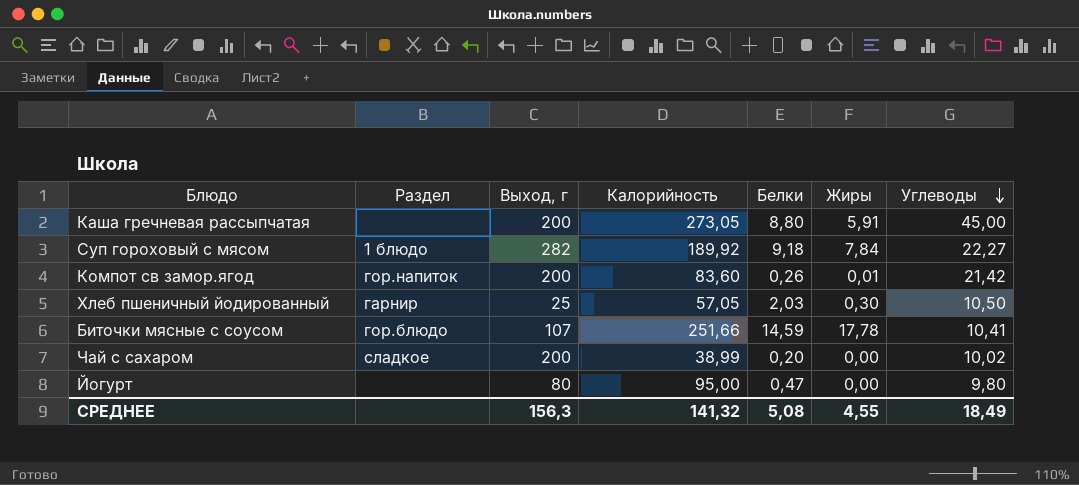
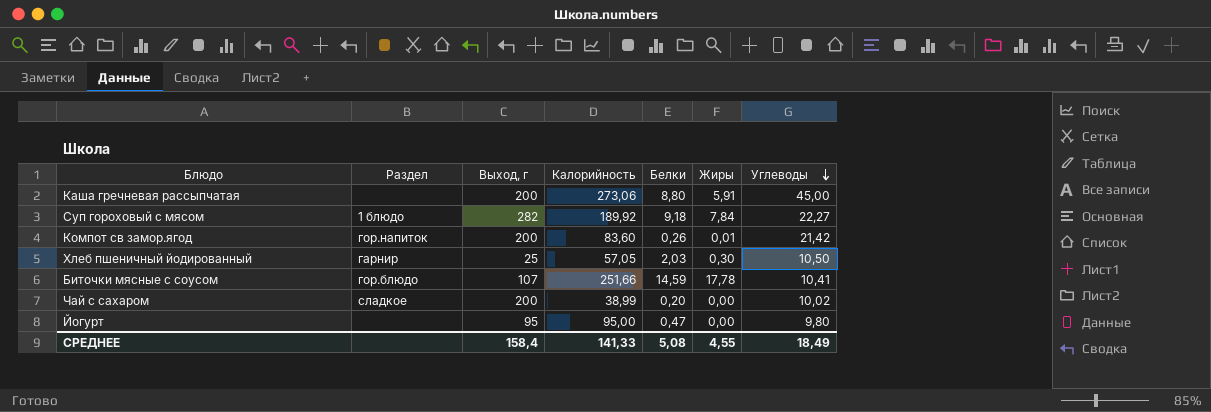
Каша гречневая рассыпчатая | Калорийность: 273,05 -> 273,06
Йогурт | Выход, г: 80 -> 95
СРЕДНЕЕ | Выход, г: 156,3 -> 158,4
СРЕДНЕЕ | Калорийность: 141,32 -> 141,33

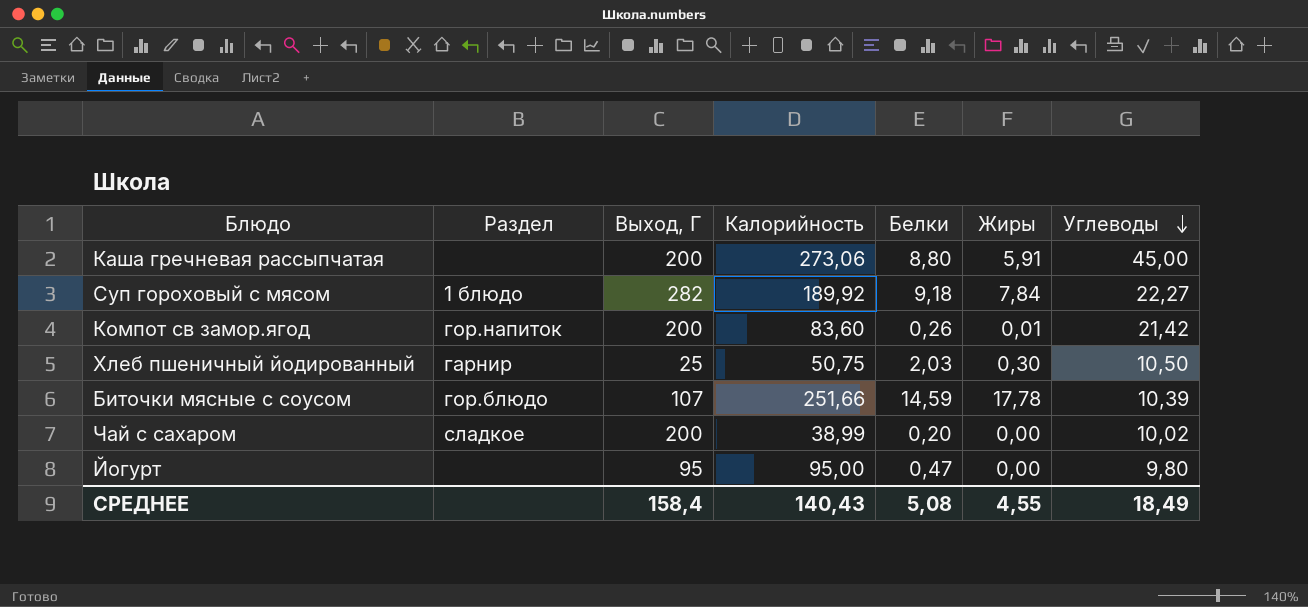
column name: Выход, г -> Выход, Г
Хлеб пшеничный йодированный | Калорийность: 57,05 -> 50,75
Биточки мясные с соусом | Углеводы: 10,41 -> 10,39
СРЕДНЕЕ | Калорийность: 141,33 -> 140,43

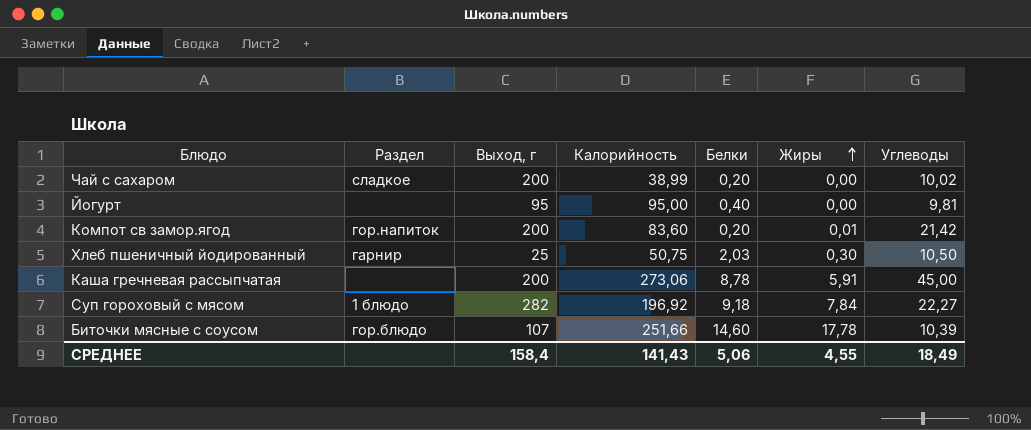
row order: Углеводы descending -> Жиры ascending
column name: Выход, Г -> Выход, г
Йогурт | Белки: 0,47 -> 0,40
Йогурт | Углеводы: 9,80 -> 9,81
Компот св замор.ягод | Белки: 0,26 -> 0,20
Каша гречневая рассыпчатая | Белки: 8,80 -> 8,78
Суп гороховый с мясом | Калорийность: 189,92 -> 196,92
Биточки мясные с соусом | Белки: 14,59 -> 14,60
СРЕДНЕЕ | Калорийность: 140,43 -> 141,43
СРЕДНЕЕ | Белки: 5,08 -> 5,06

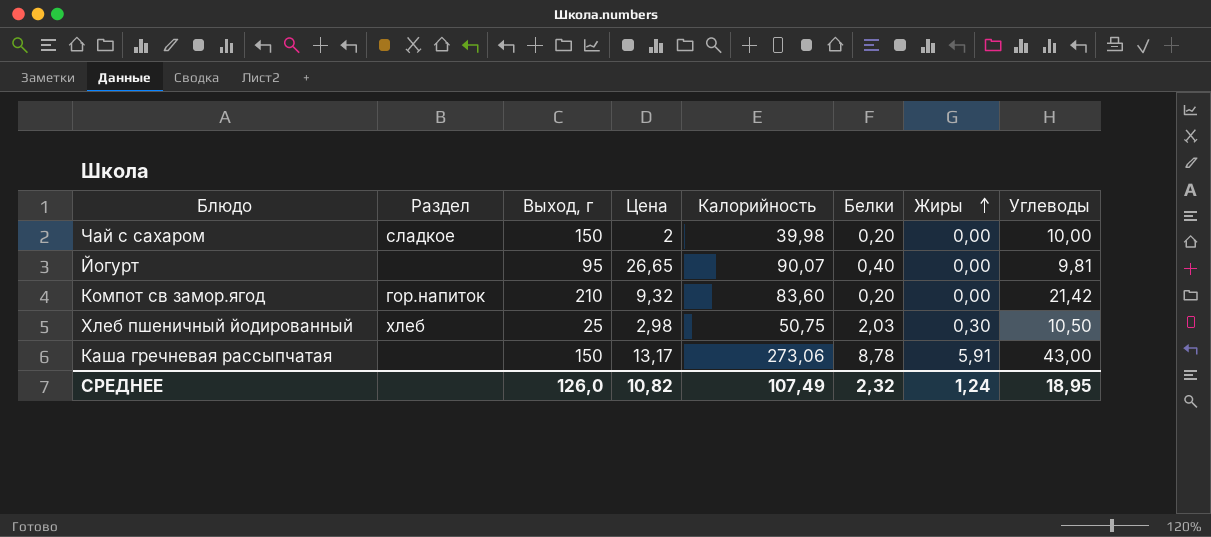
column Цена | position: none -> 4
row Суп гороховый с мясом: 1 блюдо | 282 | 196,92 | 9,18 | 7,84 | 22,27 -> none
row Биточки мясные с соусом: гор.блюдо | 107 | 251,66 | 14,60 | 17,78 | 10,39 -> none
Чай с сахаром | Выход, г: 200 -> 150
Чай с сахаром | Калорийность: 38,99 -> 39,98
Чай с сахаром | Углеводы: 10,02 -> 10,00
Йогурт | Калорийность: 95,00 -> 90,07
Компот св замор.ягод | Выход, г: 200 -> 210
Компот св замор.ягод | Жиры: 0,01 -> 0,00
Хлеб пшеничный йодированный | Раздел: гарнир -> хлеб
Каша гречневая рассыпчатая | Выход, г: 200 -> 150
Каша гречневая рассыпчатая | Углеводы: 45,00 -> 43,00
СРЕДНЕЕ | Выход, г: 158,4 -> 126,0
СРЕДНЕЕ | Калорийность: 141,43 -> 107,49
СРЕДНЕЕ | Белки: 5,06 -> 2,32
СРЕДНЕЕ | Жиры: 4,55 -> 1,24
СРЕДНЕЕ | Углеводы: 18,49 -> 18,95

